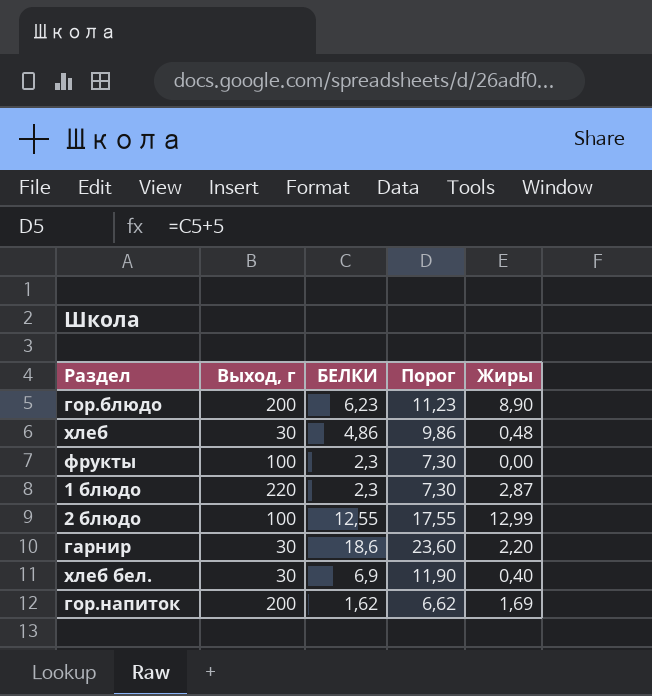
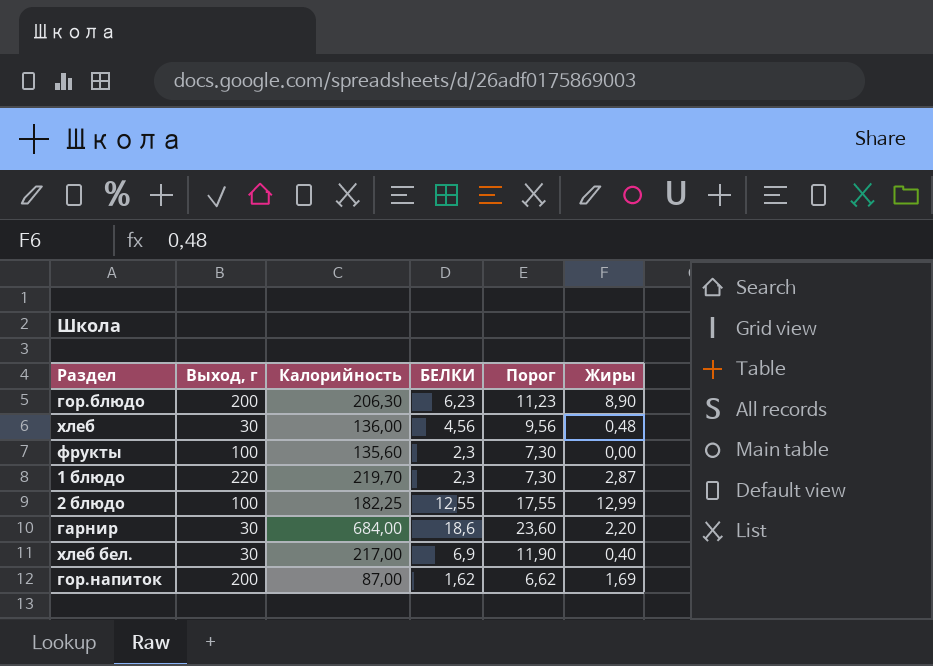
column Калорийность | position: none -> 3
хлеб | БЕЛКИ: 4,86 -> 4,56
хлеб | Порог: 9,86 -> 9,56

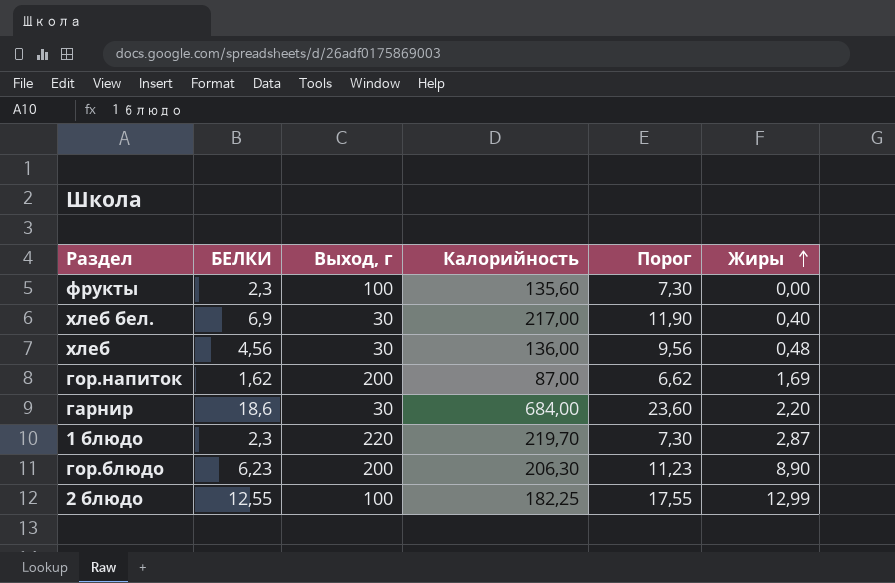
row order: none -> Жиры ascending
column БЕЛКИ | position: 4 -> 2

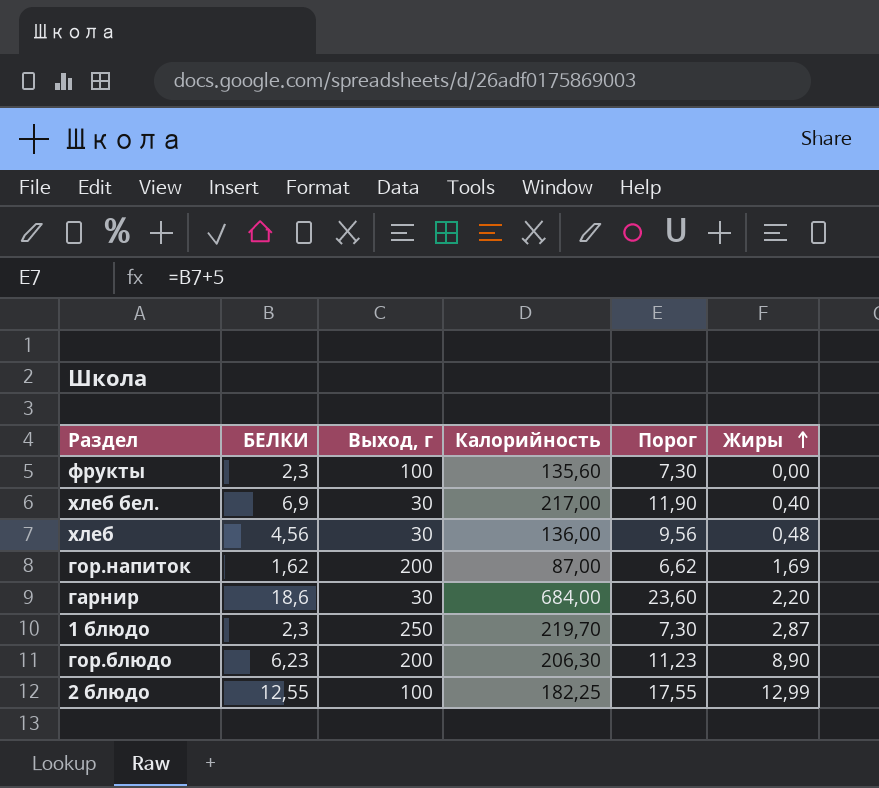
1 блюдо | Выход, г: 220 -> 250

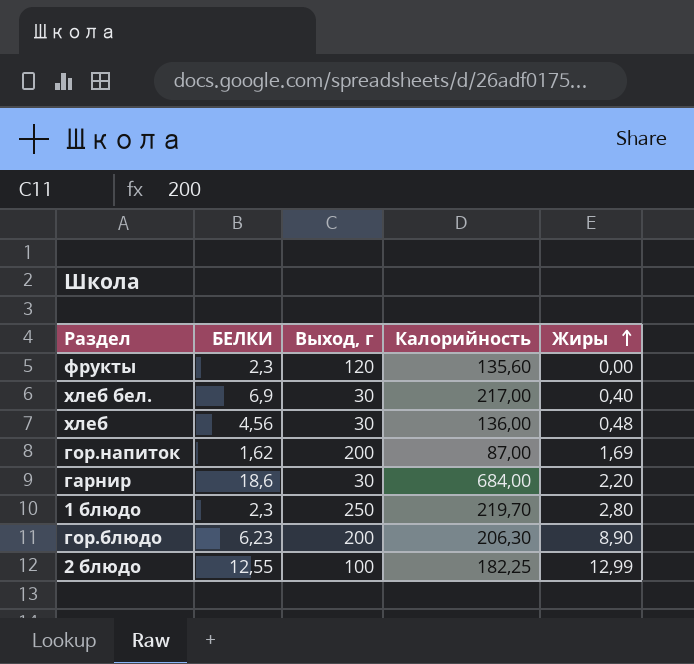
column Порог | formula: [БЕЛКИ] + 5 -> none
фрукты | Выход, г: 100 -> 120
1 блюдо | Жиры: 2,87 -> 2,80

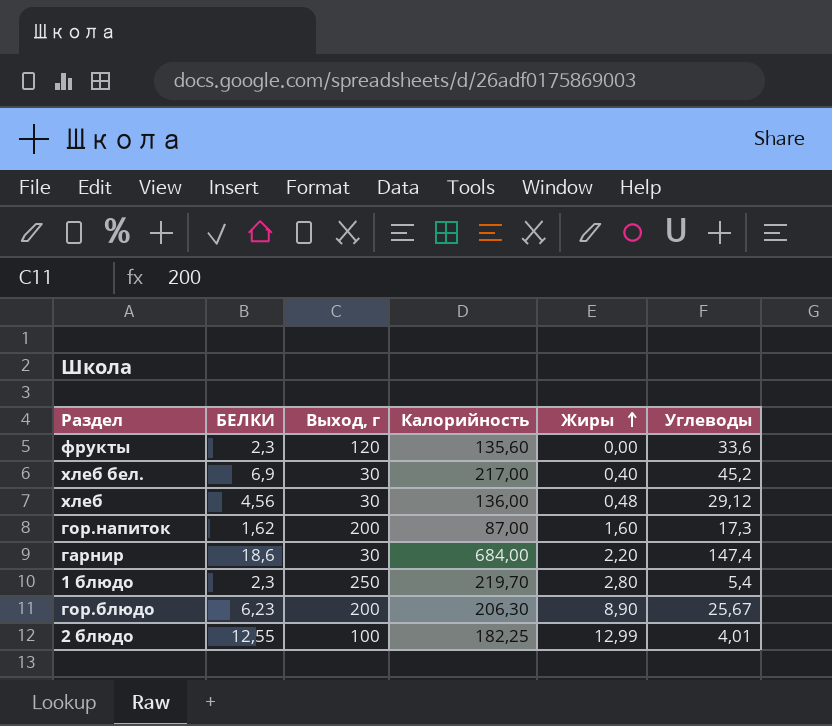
column Углеводы | position: none -> 6
гор.напиток | Жиры: 1,69 -> 1,60

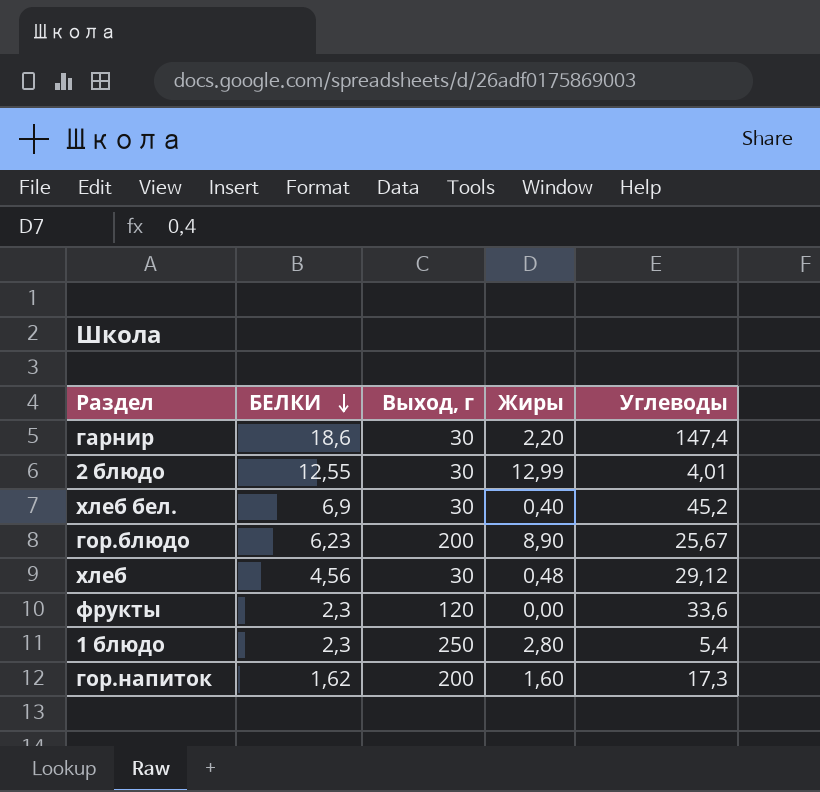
row order: Жиры ascending -> БЕЛКИ descending
column Калорийность | position: 4 -> none
2 блюдо | Выход, г: 100 -> 30

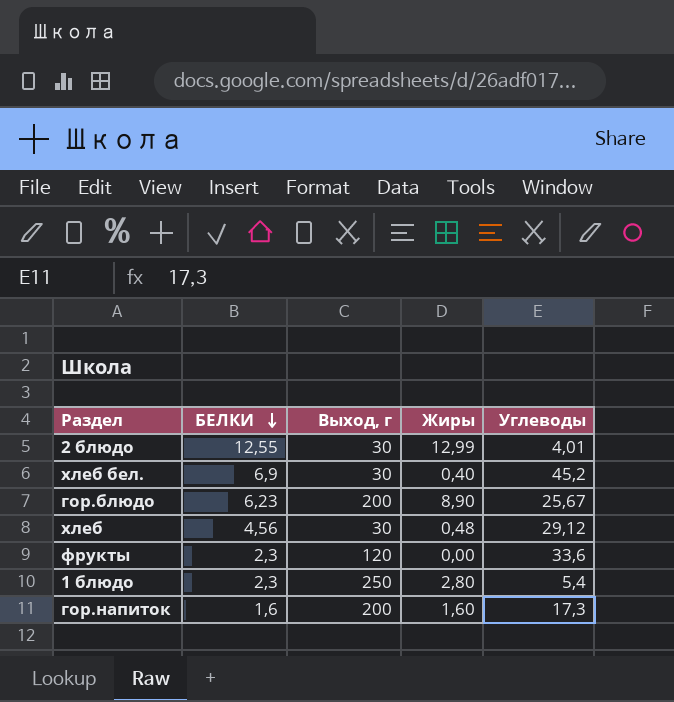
row гарнир: 18,6 | 30 | 2,20 | 147,4 -> none
гор.напиток | БЕЛКИ: 1,62 -> 1,6

